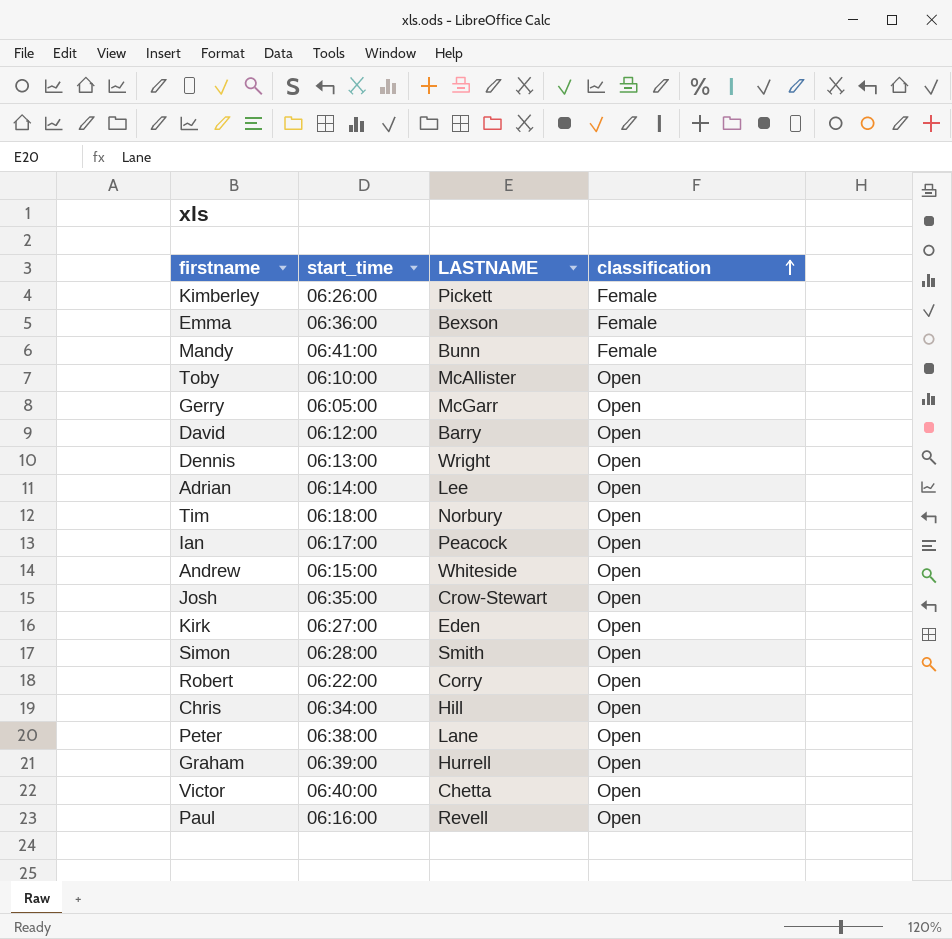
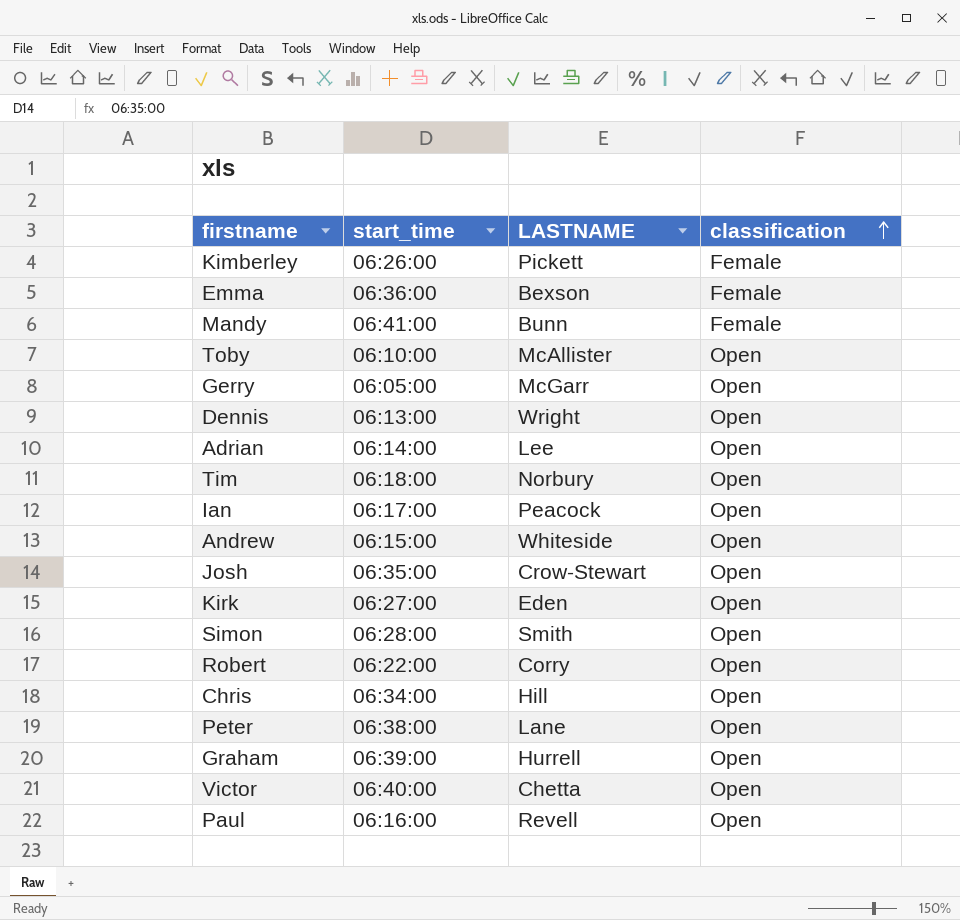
row David: 06:12:00 | Barry | Open -> none

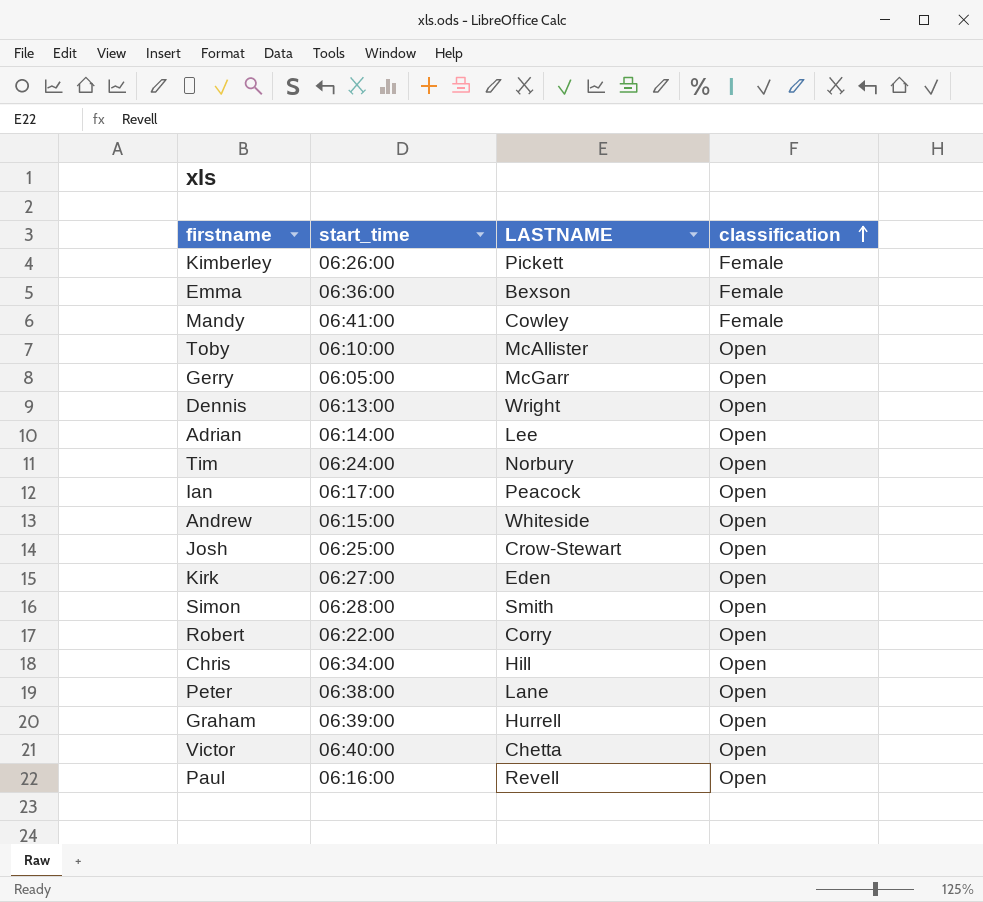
Mandy | LASTNAME: Bunn -> Cowley
Tim | start_time: 06:18:00 -> 06:24:00
Josh | start_time: 06:35:00 -> 06:25:00

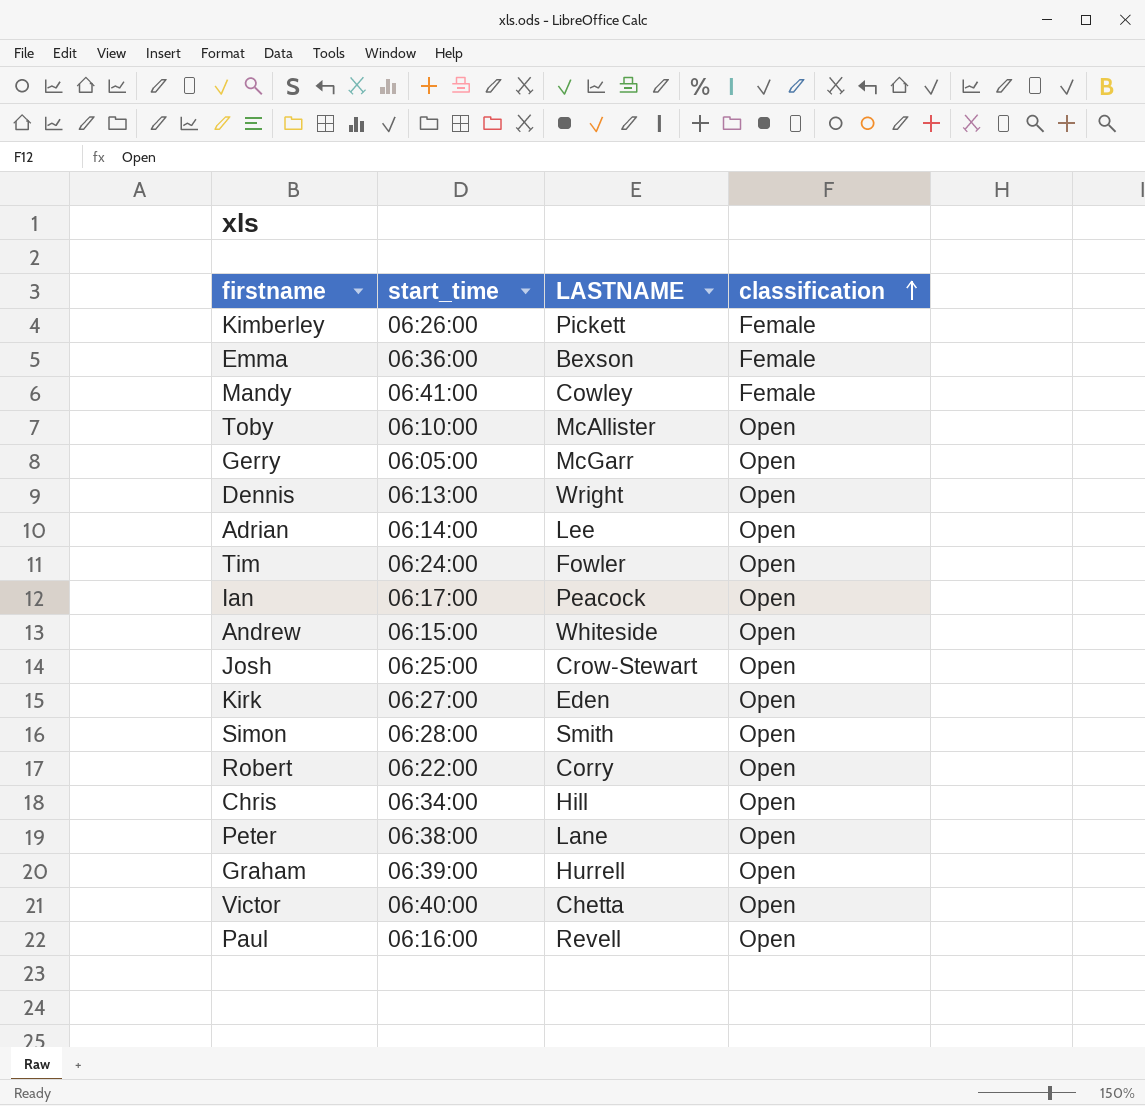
Tim | LASTNAME: Norbury -> Fowler

